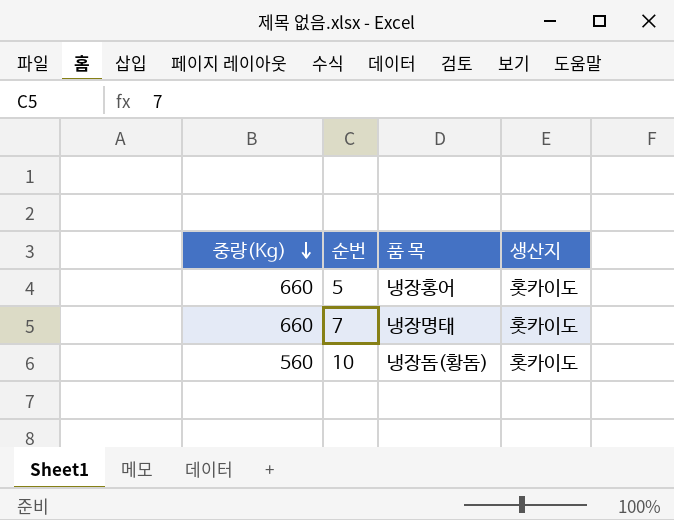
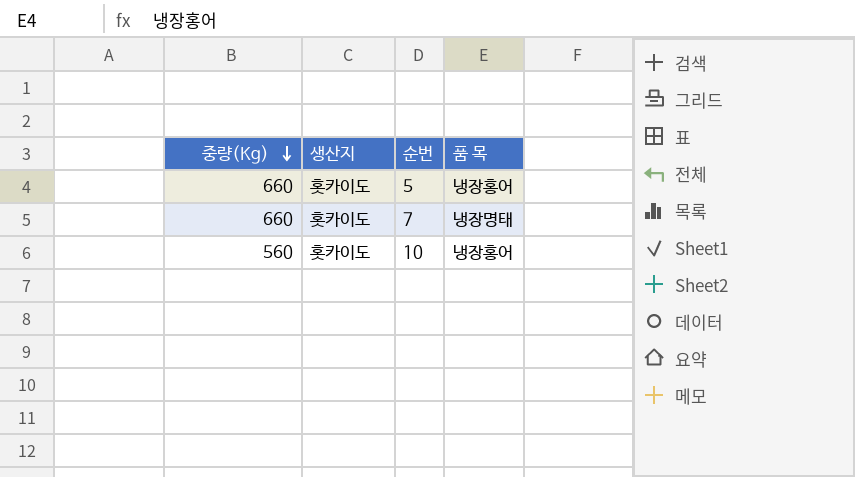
column 생산지 | position: 4 -> 2
10 | 품 목: 냉장돔(황돔) -> 냉장홍어

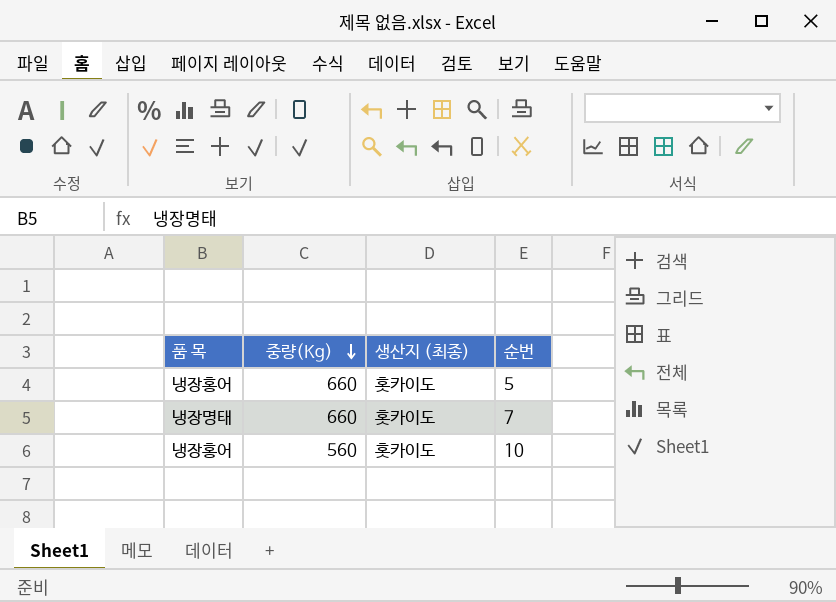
column 품 목 | position: 4 -> 1
column name: 생산지 -> 생산지 (최종)

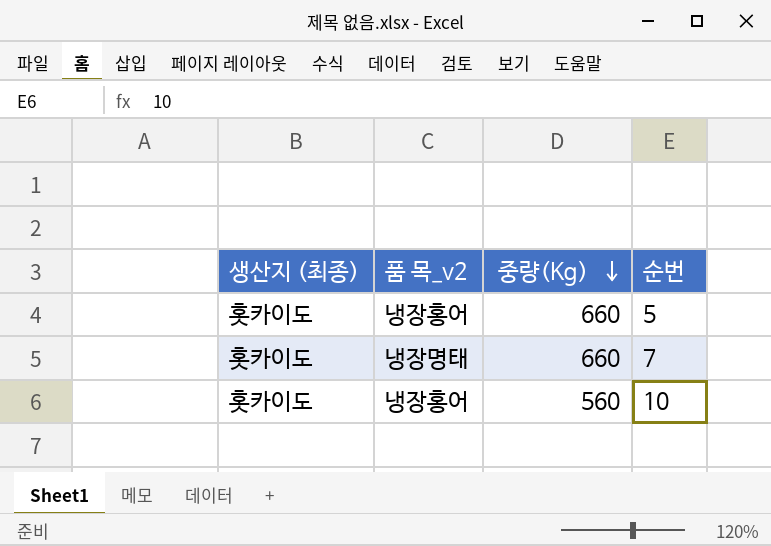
column 생산지 (최종) | position: 3 -> 1
column name: 품 목 -> 품 목_v2

